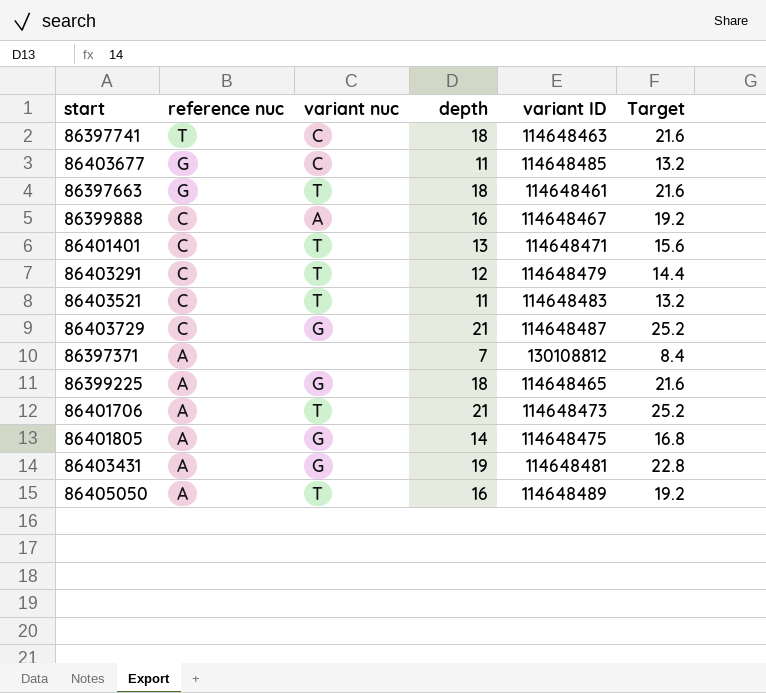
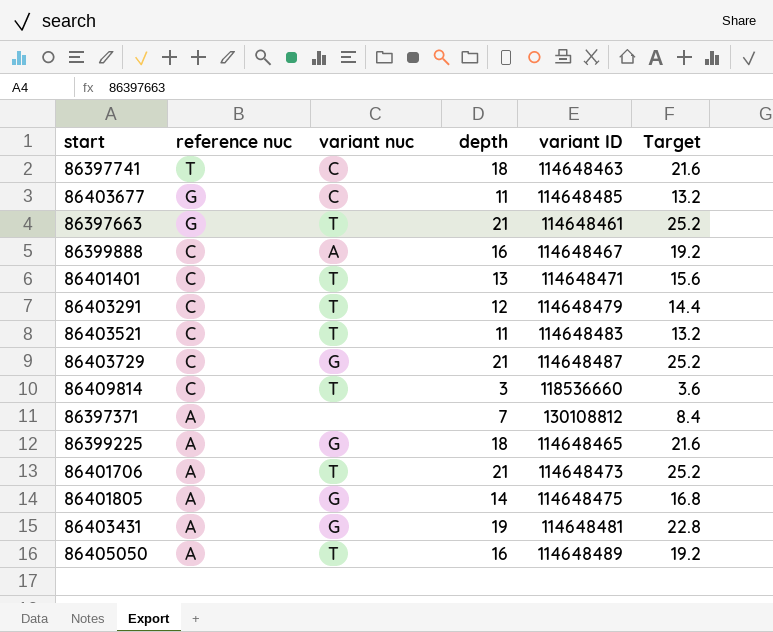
86397663 | depth: 18 -> 21
86397663 | Target: 21.6 -> 25.2
row 86409814: none -> C | T | 3 | 118536660 | 3.6

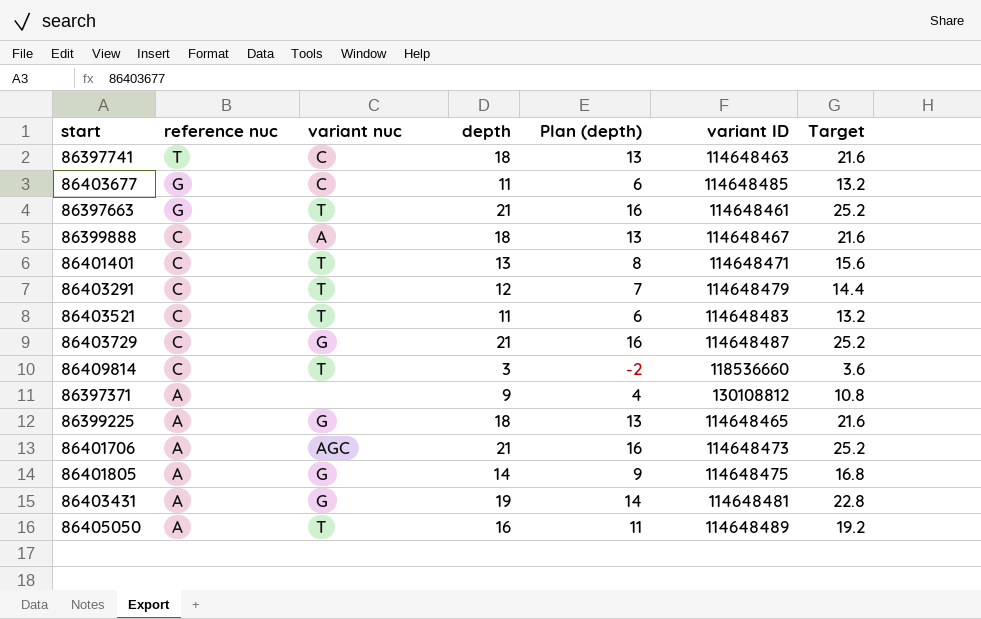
column Plan (depth) | formula: none -> [depth] - 5
86399888 | depth: 16 -> 18
86399888 | Target: 19.2 -> 21.6
86397371 | depth: 7 -> 9
86397371 | Target: 8.4 -> 10.8
86401706 | variant nuc: T -> AGC

